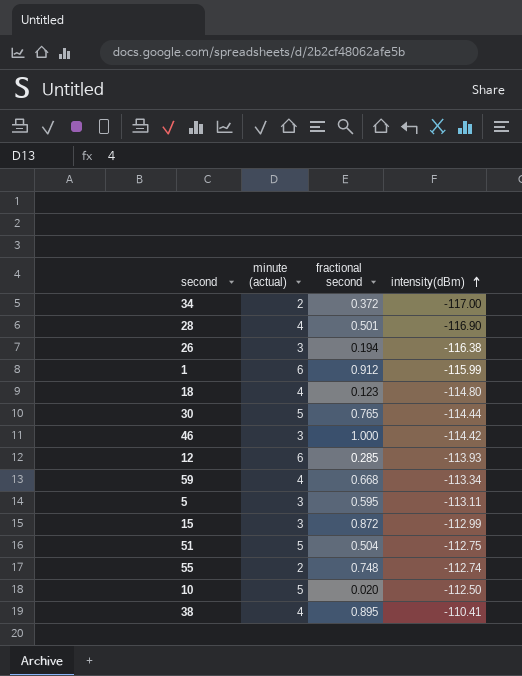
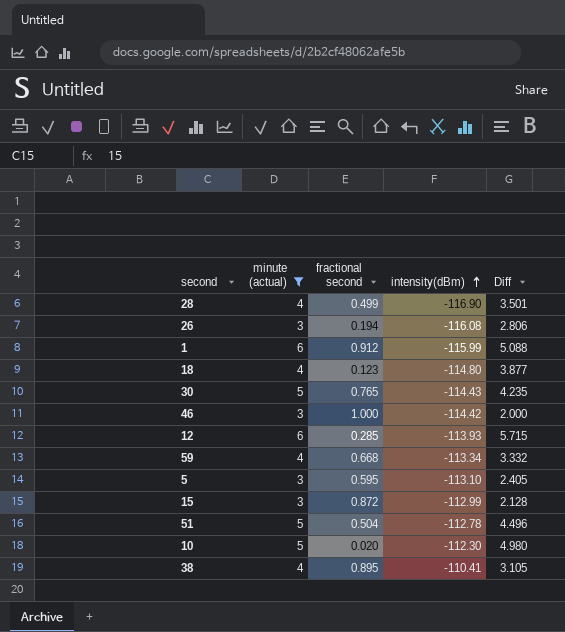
filter: none -> minute (actual) != 2
column Diff | formula: none -> [minute (actual)] - [fractional second]
28 | fractional second: 0.501 -> 0.499
26 | intensity(dBm): -116.38 -> -116.08
30 | intensity(dBm): -114.44 -> -114.43
5 | intensity(dBm): -113.11 -> -113.10
51 | intensity(dBm): -112.75 -> -112.78
10 | intensity(dBm): -112.50 -> -112.30

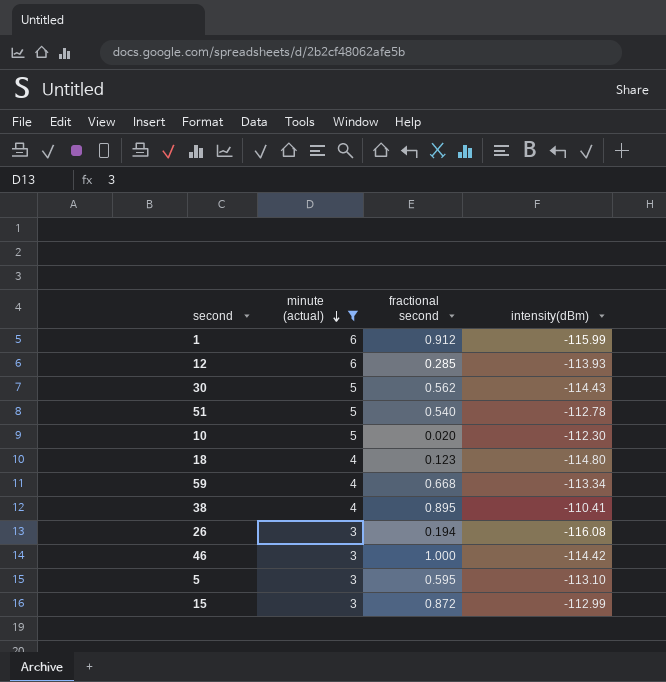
row order: intensity(dBm) ascending -> minute (actual) descending
column Diff | formula: [minute (actual)] - [fractional second] -> none
row 28: 4 | 0.499 | -116.90 | 3.501 -> none
30 | fractional second: 0.765 -> 0.562
51 | fractional second: 0.504 -> 0.540

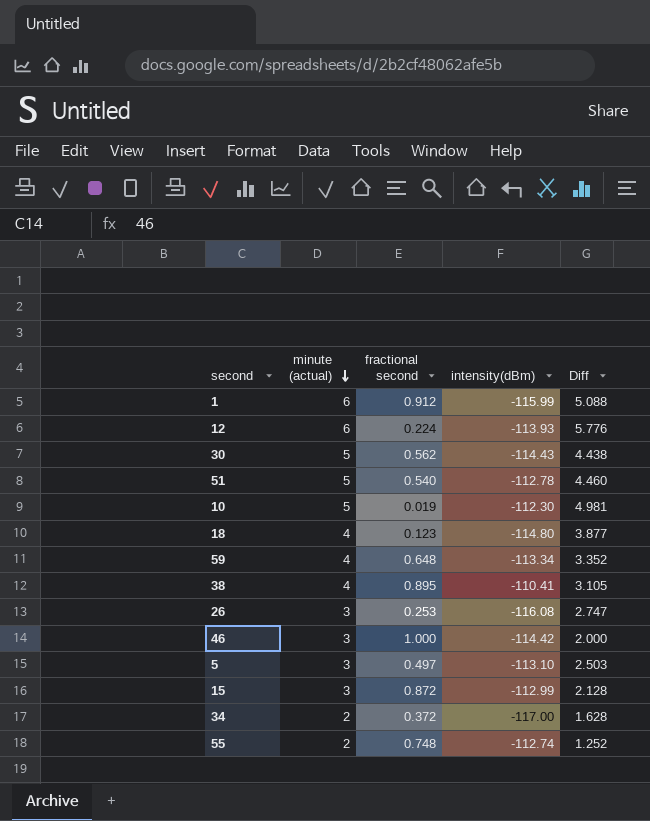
filter: minute (actual) != 2 -> none
column Diff | formula: none -> [minute (actual)] - [fractional second]
12 | fractional second: 0.285 -> 0.224
10 | fractional second: 0.020 -> 0.019
59 | fractional second: 0.668 -> 0.648
26 | fractional second: 0.194 -> 0.253
5 | fractional second: 0.595 -> 0.497

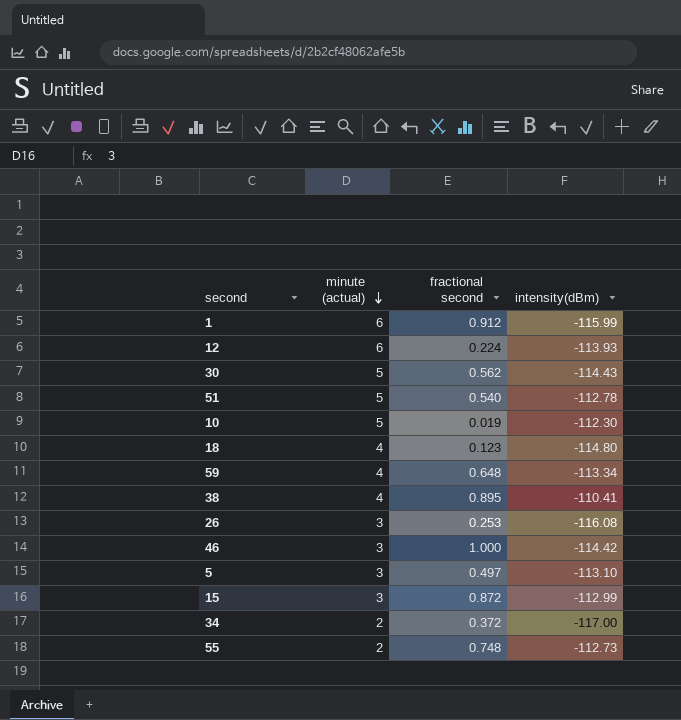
column Diff | formula: [minute (actual)] - [fractional second] -> none
55 | intensity(dBm): -112.74 -> -112.73

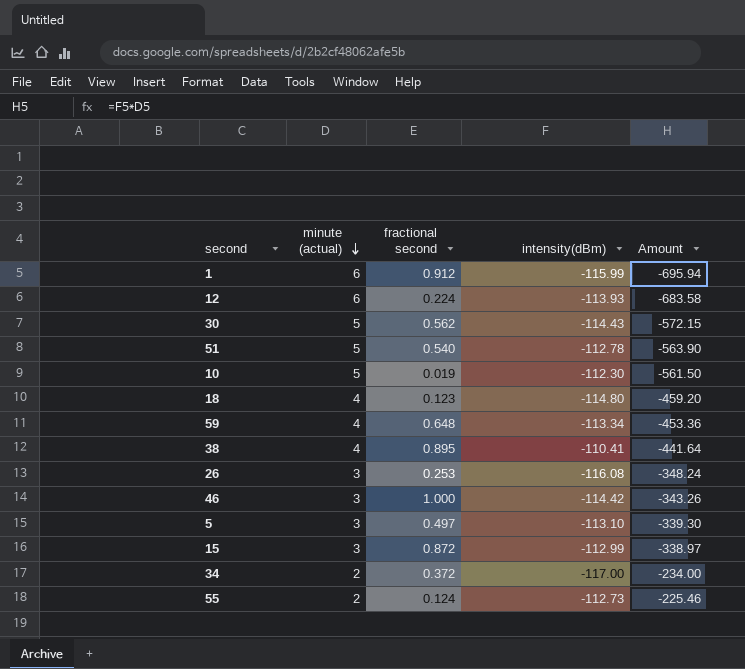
column Amount | formula: none -> [minute (actual)] * [intensity(dBm)]
55 | fractional second: 0.748 -> 0.124

